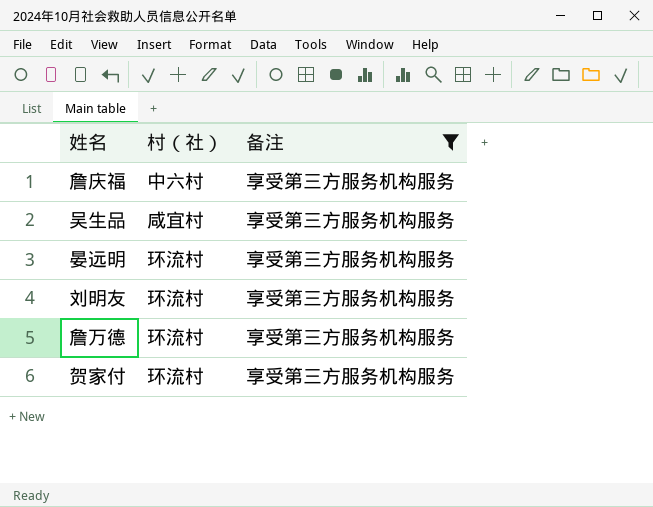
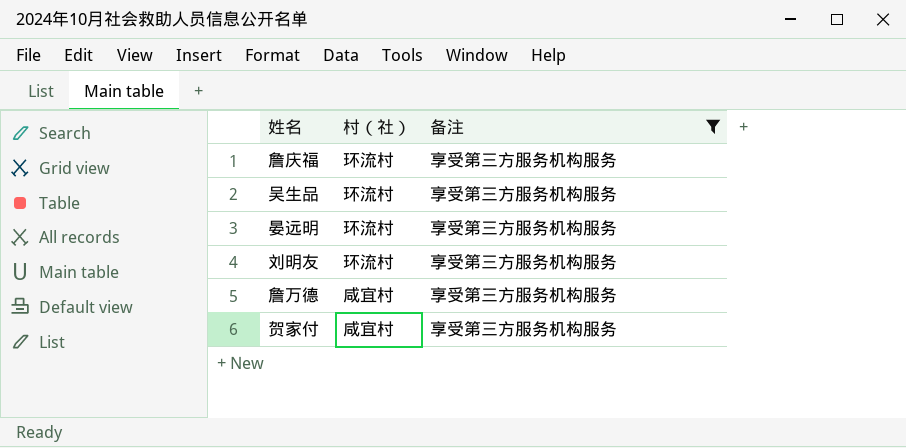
詹庆福 | 村（社）: 中六村 -> 环流村
吴生品 | 村（社）: 咸宜村 -> 环流村
詹万德 | 村（社）: 环流村 -> 咸宜村
贺家付 | 村（社）: 环流村 -> 咸宜村

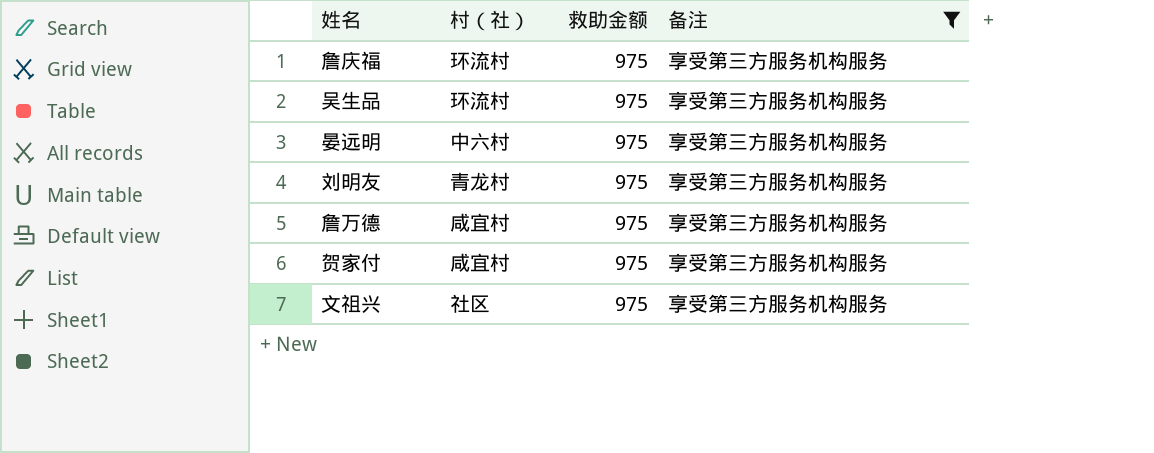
column 救助金额 | position: none -> 3
晏远明 | 村（社）: 环流村 -> 中六村
刘明友 | 村（社）: 环流村 -> 青龙村
row 文祖兴: none -> 社区 | 975 | 享受第三方服务机构服务

